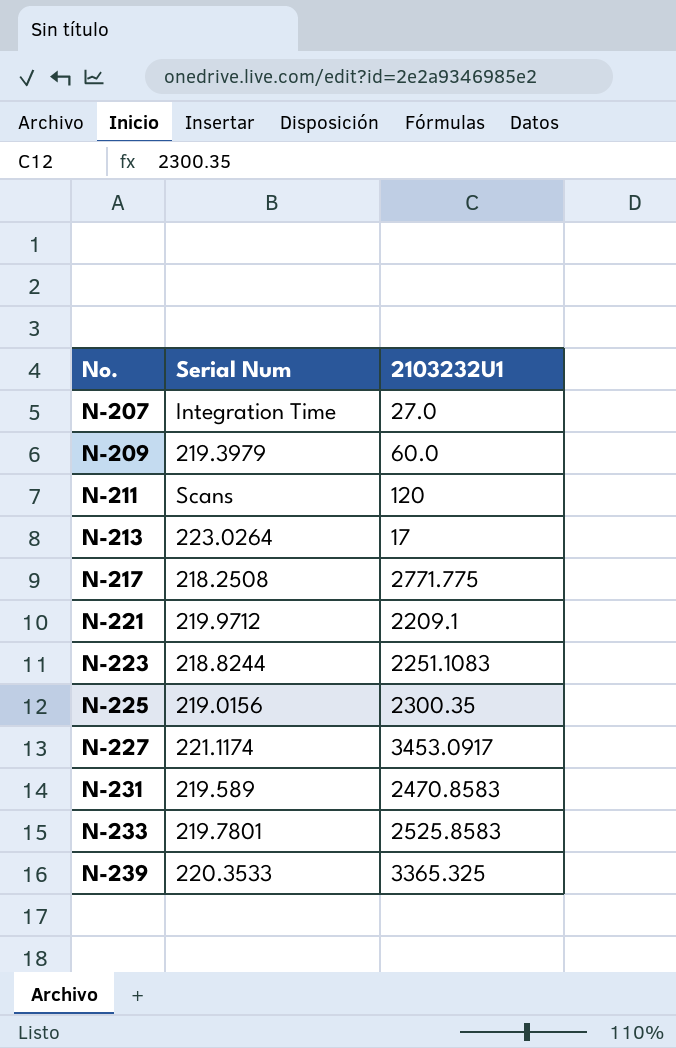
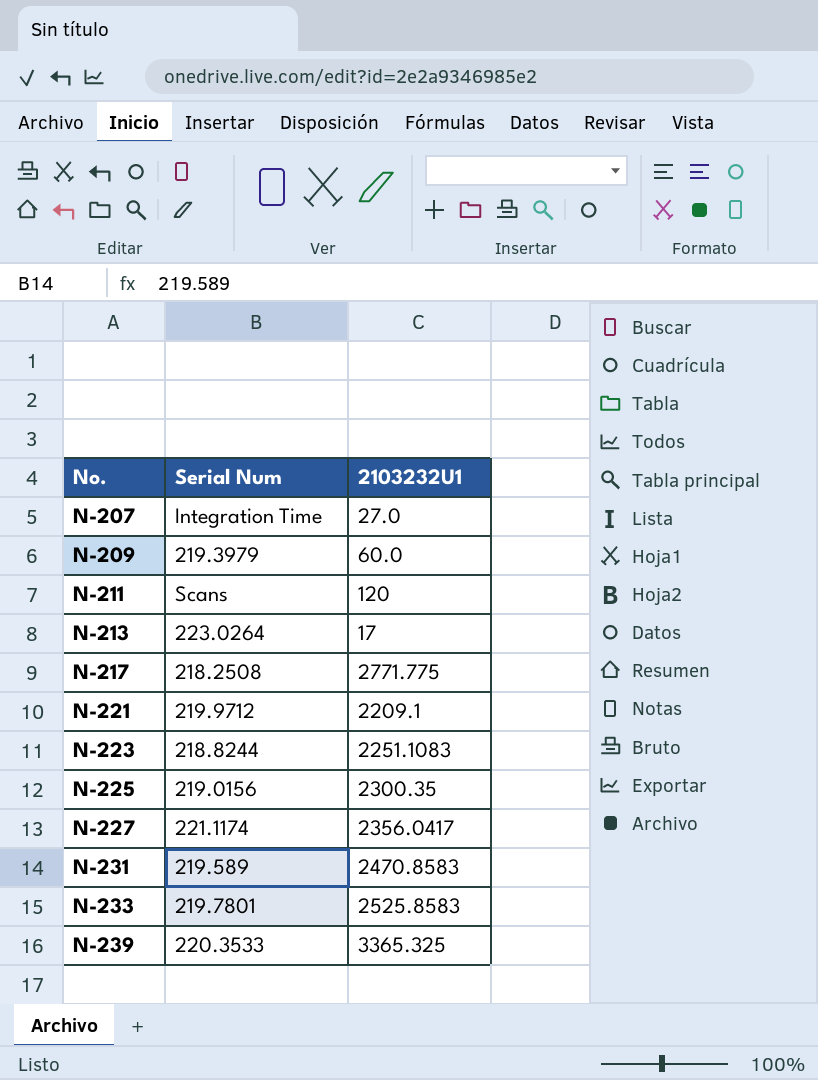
N-227 | 2103232U1: 3453.0917 -> 2356.0417

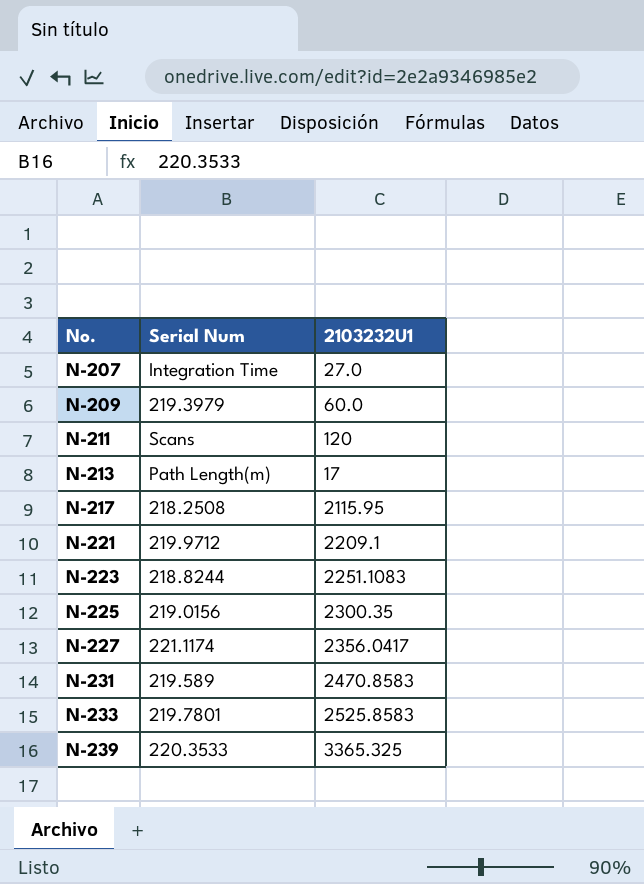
N-213 | Serial Num: 223.0264 -> Path Length(m)
N-217 | 2103232U1: 2771.775 -> 2115.95

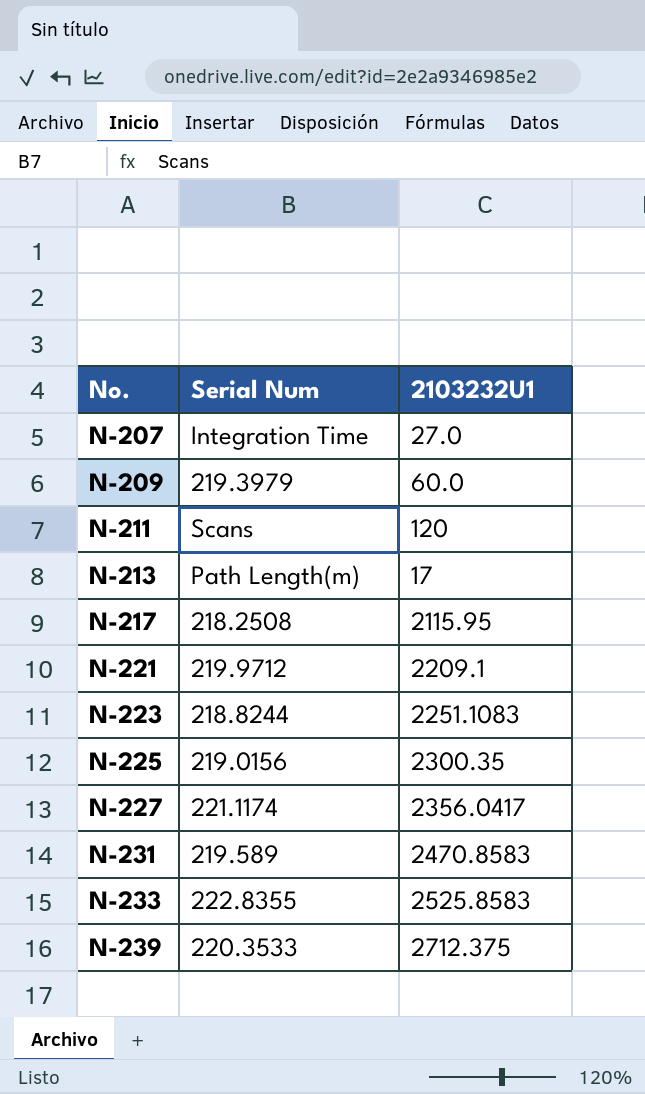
N-233 | Serial Num: 219.7801 -> 222.8355
N-239 | 2103232U1: 3365.325 -> 2712.375

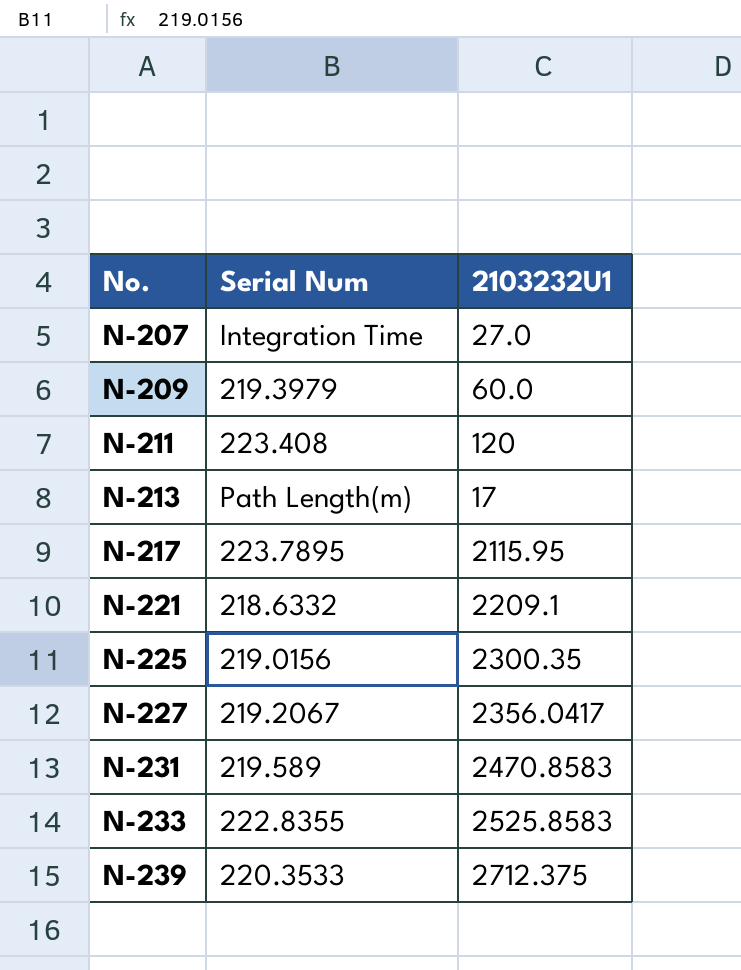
row N-223: 218.8244 | 2251.1083 -> none
N-211 | Serial Num: Scans -> 223.408
N-217 | Serial Num: 218.2508 -> 223.7895
N-221 | Serial Num: 219.9712 -> 218.6332
N-227 | Serial Num: 221.1174 -> 219.2067

